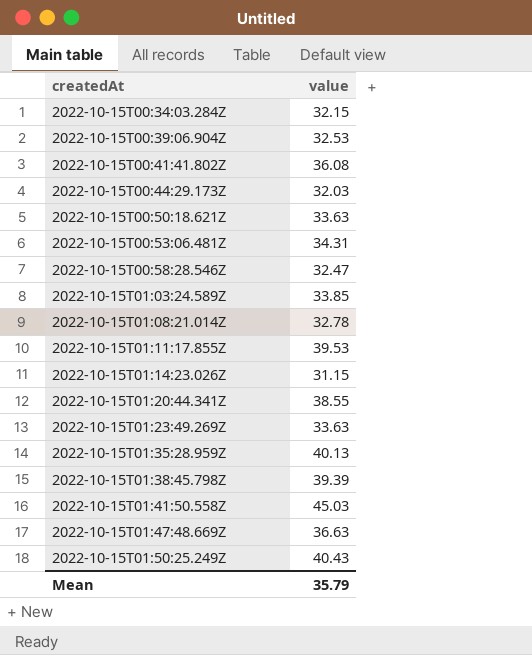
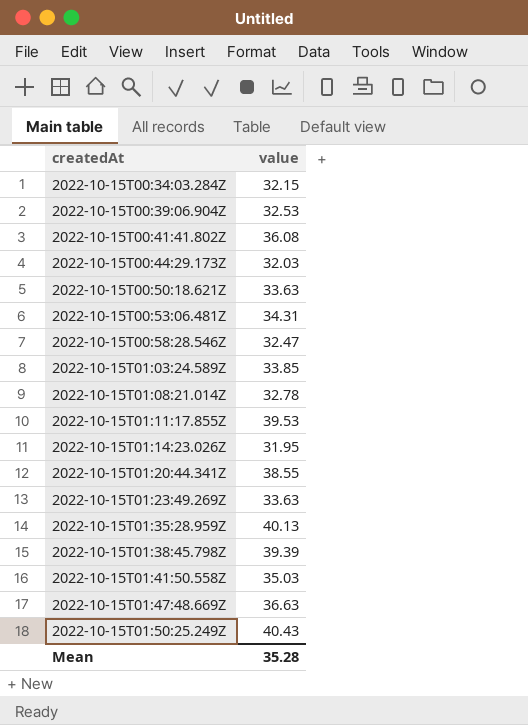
2022-10-15T01:14:23.026Z | value: 31.15 -> 31.95
2022-10-15T01:41:50.558Z | value: 45.03 -> 35.03
Mean | value: 35.79 -> 35.28

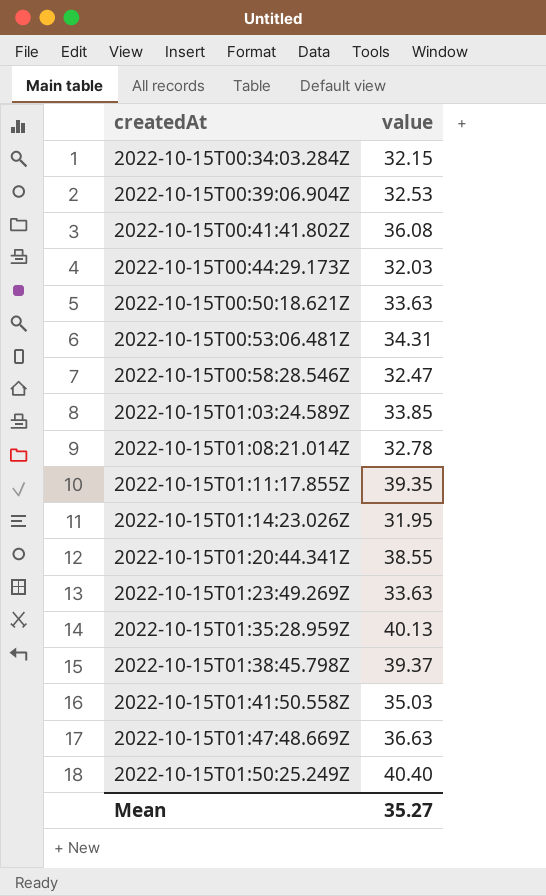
2022-10-15T01:11:17.855Z | value: 39.53 -> 39.35
2022-10-15T01:38:45.798Z | value: 39.39 -> 39.37
2022-10-15T01:50:25.249Z | value: 40.43 -> 40.40
Mean | value: 35.28 -> 35.27

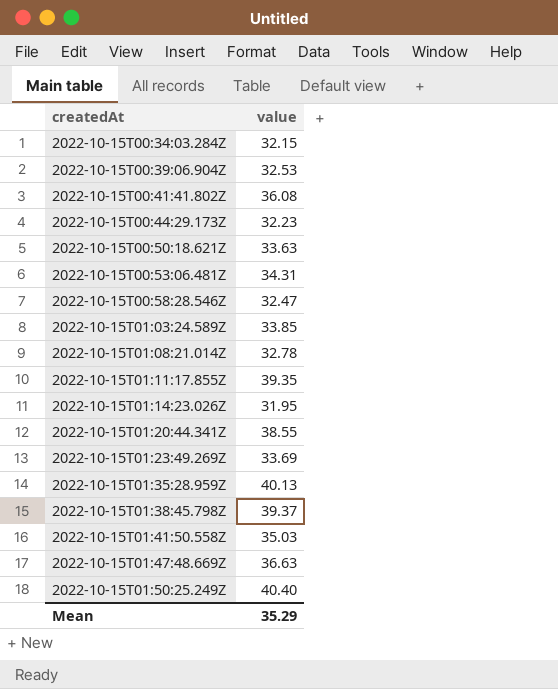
2022-10-15T00:44:29.173Z | value: 32.03 -> 32.23
2022-10-15T01:23:49.269Z | value: 33.63 -> 33.69
Mean | value: 35.27 -> 35.29

